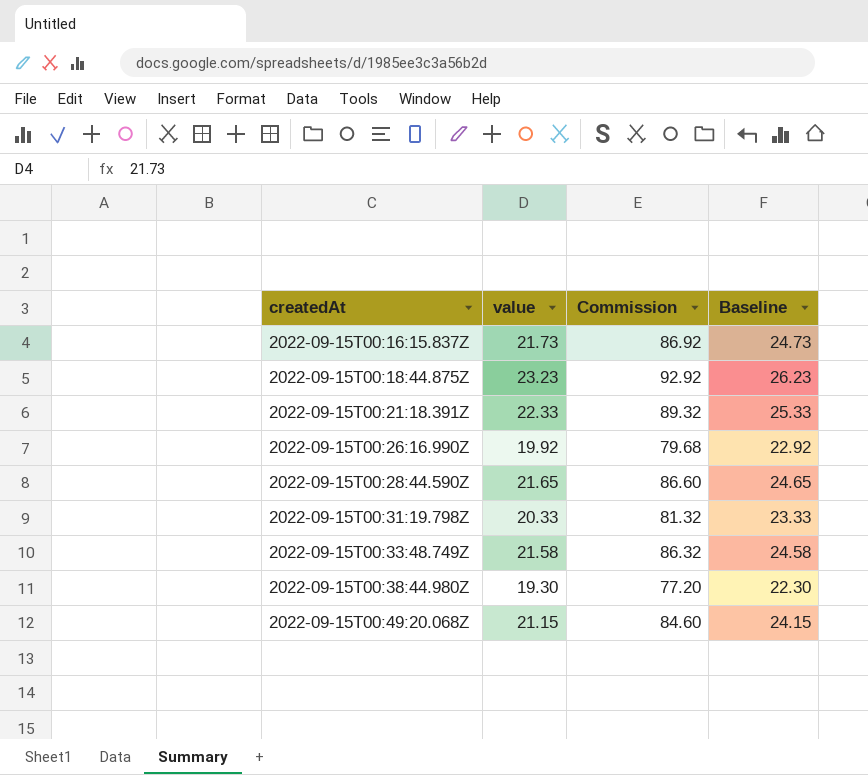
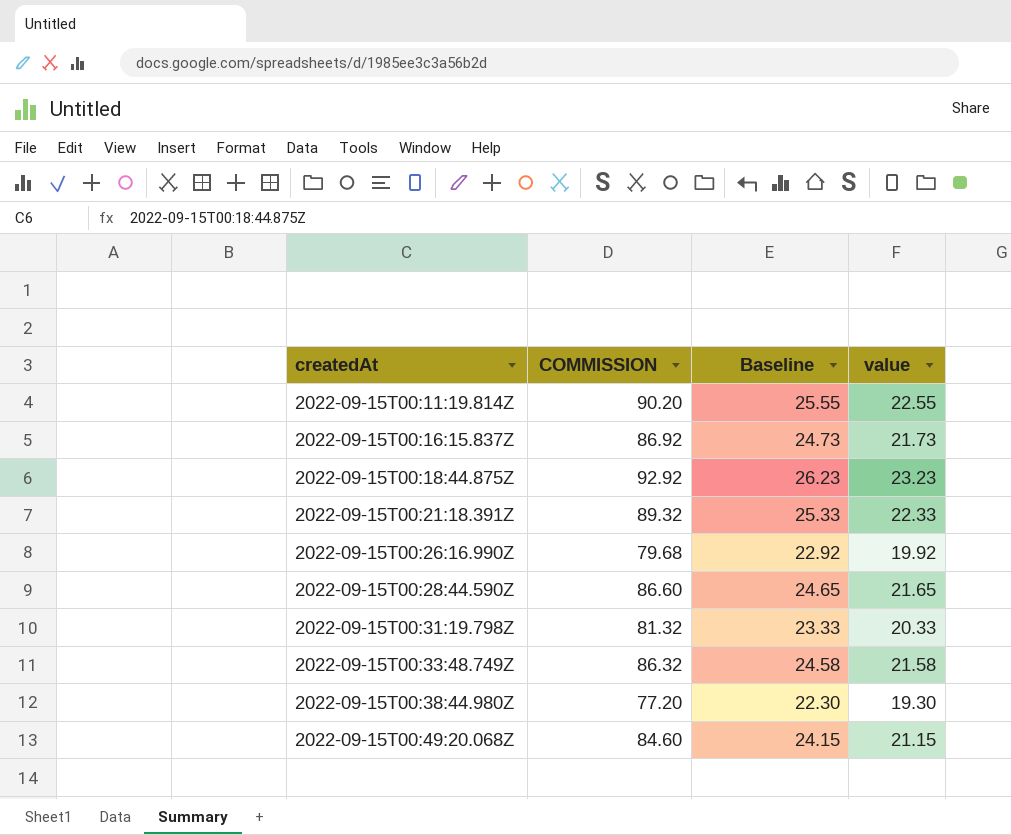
column name: Commission -> COMMISSION
column value | position: 2 -> 4
row 2022-09-15T00:11:19.814Z: none -> 90.20 | 25.55 | 22.55

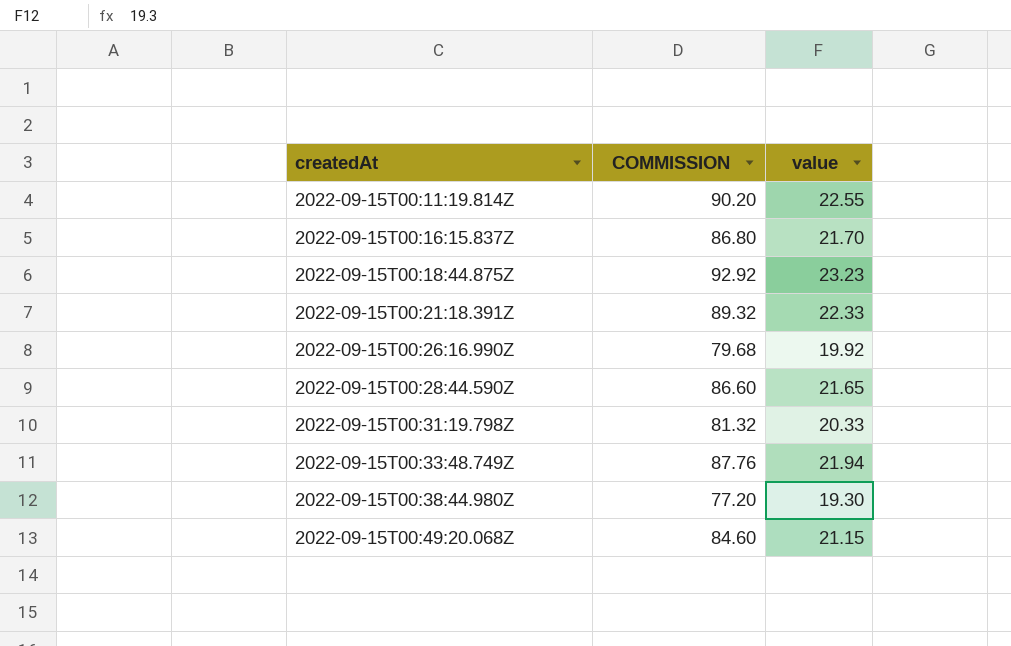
column Baseline | formula: [value] + 3 -> none
2022-09-15T00:16:15.837Z | COMMISSION: 86.92 -> 86.80
2022-09-15T00:16:15.837Z | value: 21.73 -> 21.70
2022-09-15T00:33:48.749Z | COMMISSION: 86.32 -> 87.76
2022-09-15T00:33:48.749Z | value: 21.58 -> 21.94

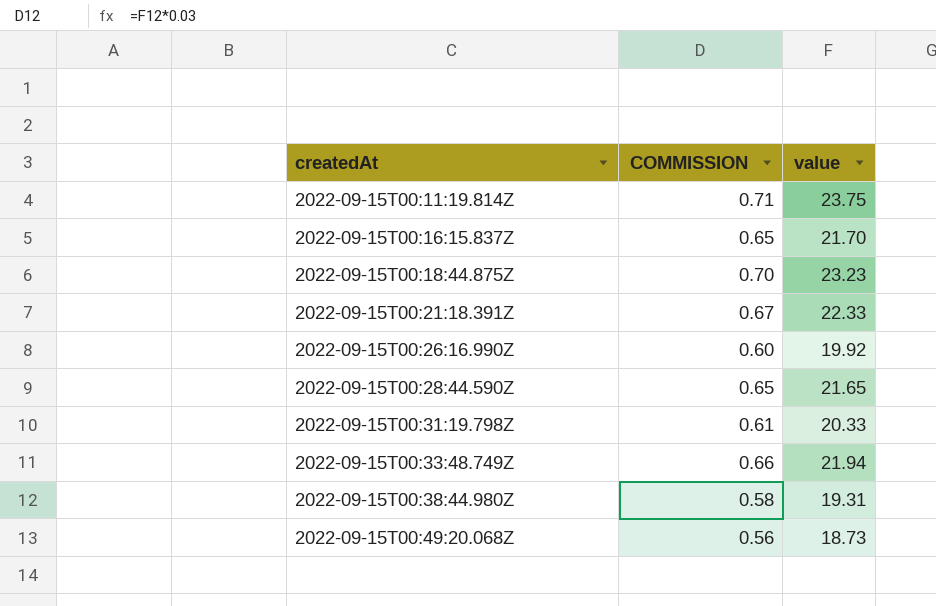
column COMMISSION | formula: [value] * 4 -> [value] * 0.03
2022-09-15T00:11:19.814Z | value: 22.55 -> 23.75
2022-09-15T00:38:44.980Z | value: 19.30 -> 19.31
2022-09-15T00:49:20.068Z | value: 21.15 -> 18.73

